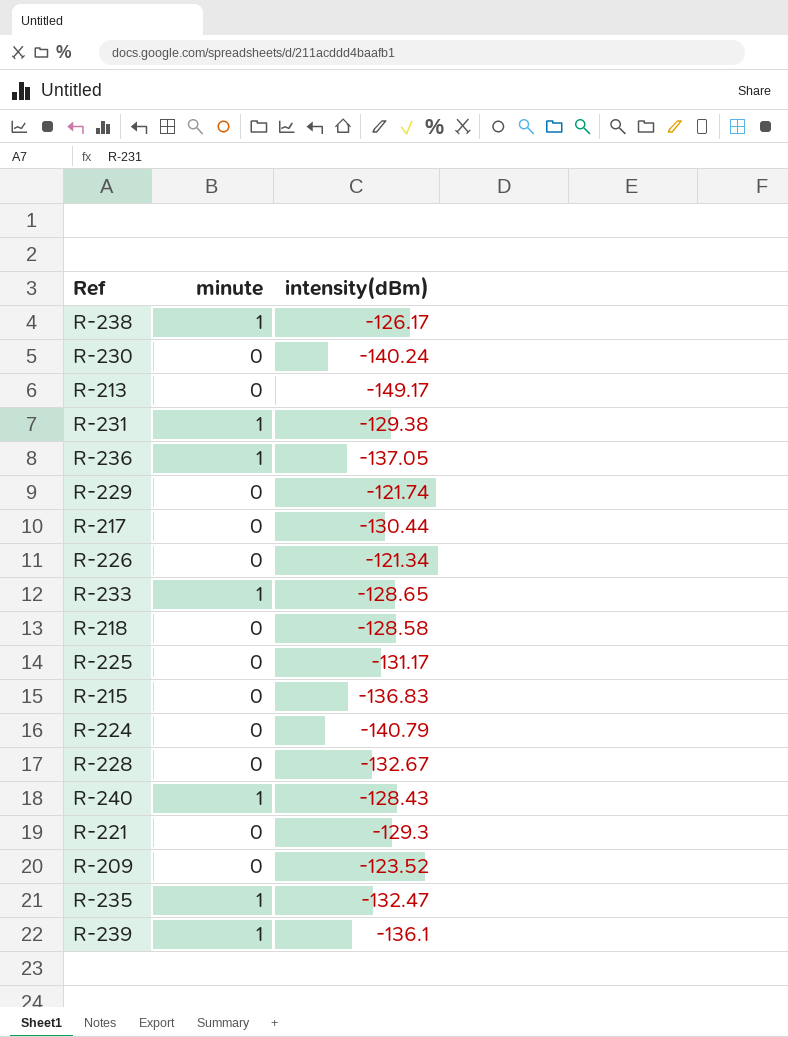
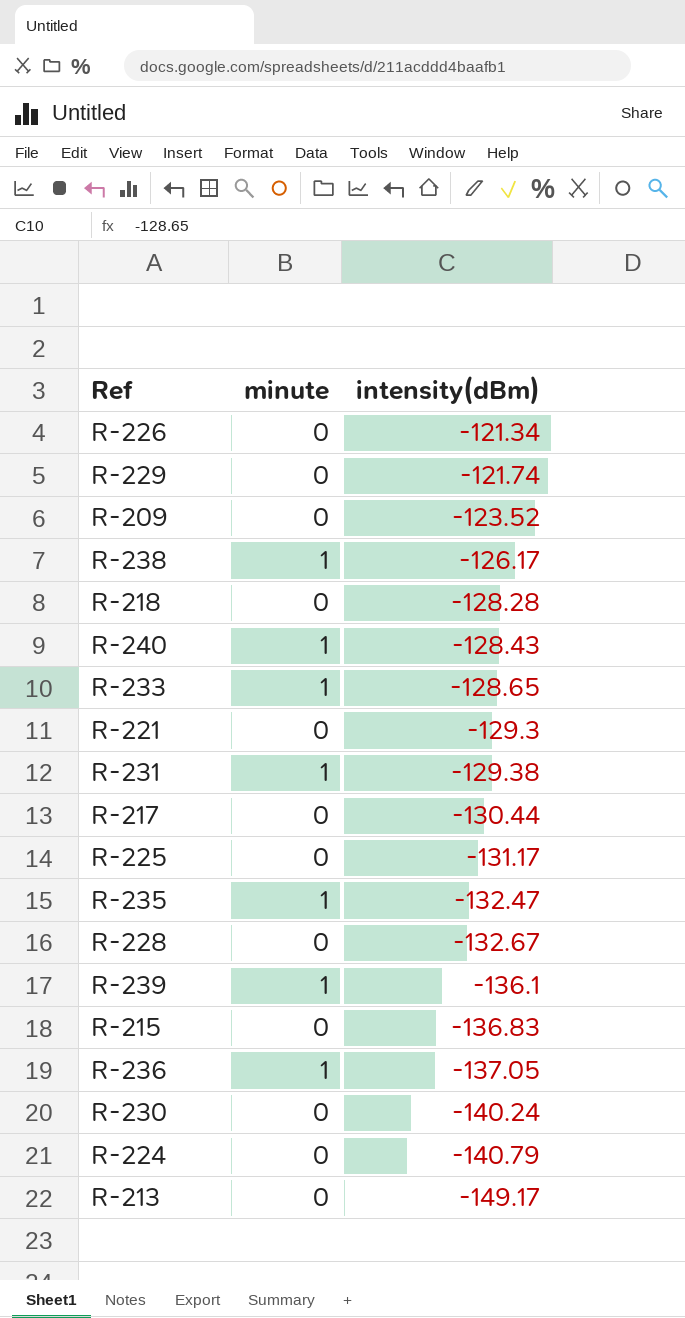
row order: none -> intensity(dBm) descending
R-218 | intensity(dBm): -128.58 -> -128.28

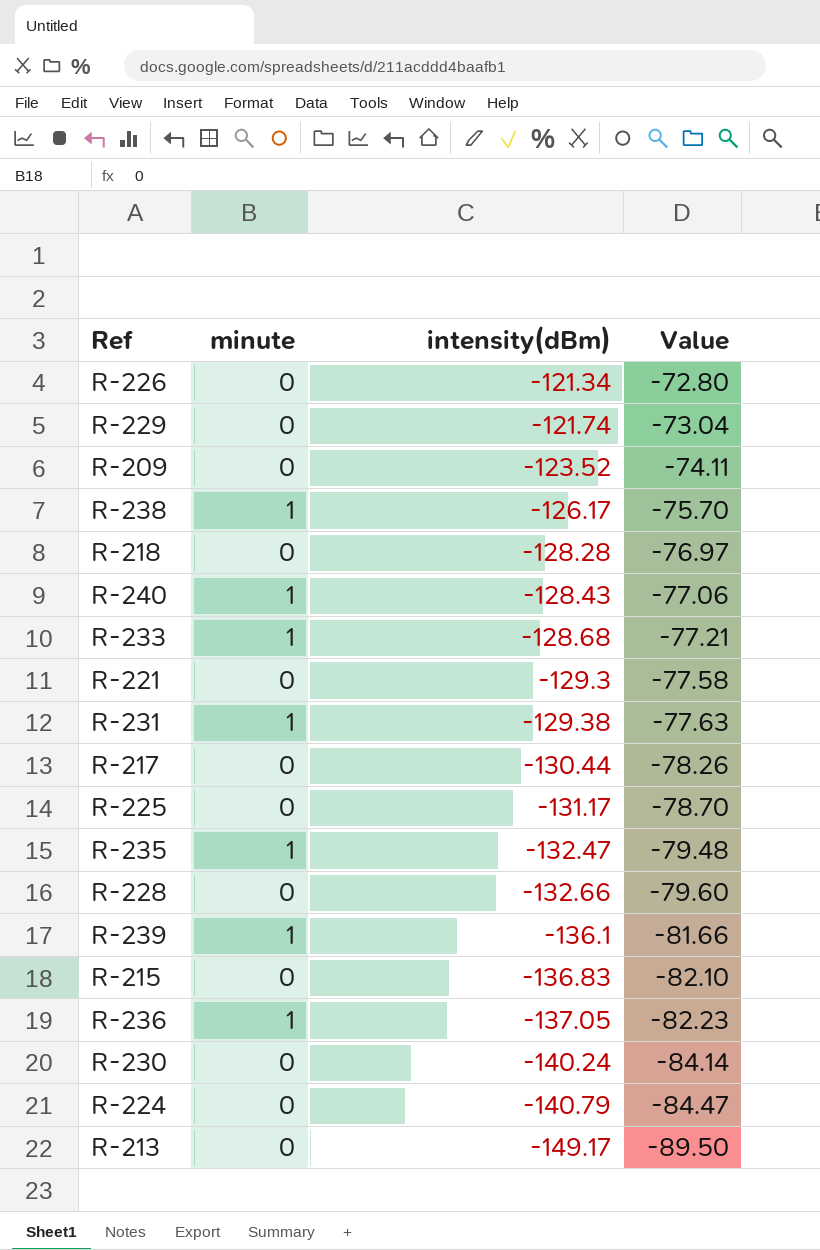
column Value | formula: none -> [intensity(dBm)] * 0.6
R-233 | intensity(dBm): -128.65 -> -128.68
R-228 | intensity(dBm): -132.67 -> -132.66

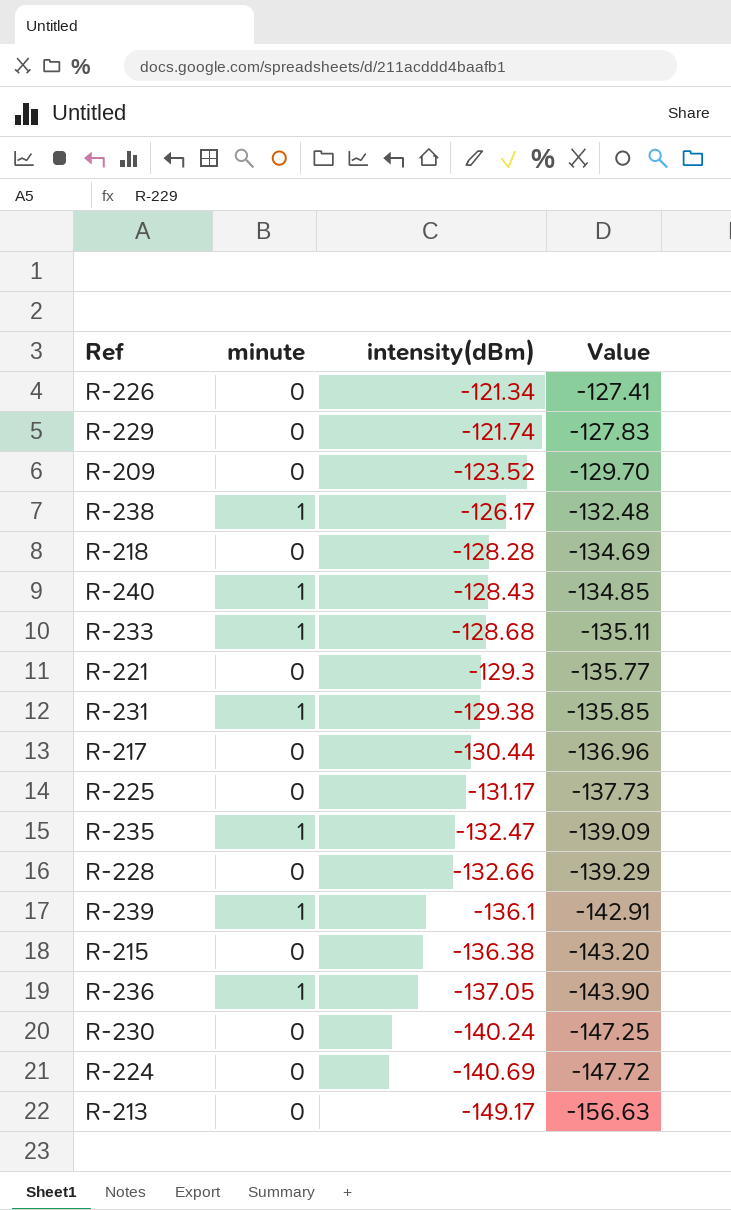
column Value | formula: [intensity(dBm)] * 0.6 -> [intensity(dBm)] * 1.05
R-215 | intensity(dBm): -136.83 -> -136.38
R-224 | intensity(dBm): -140.79 -> -140.69

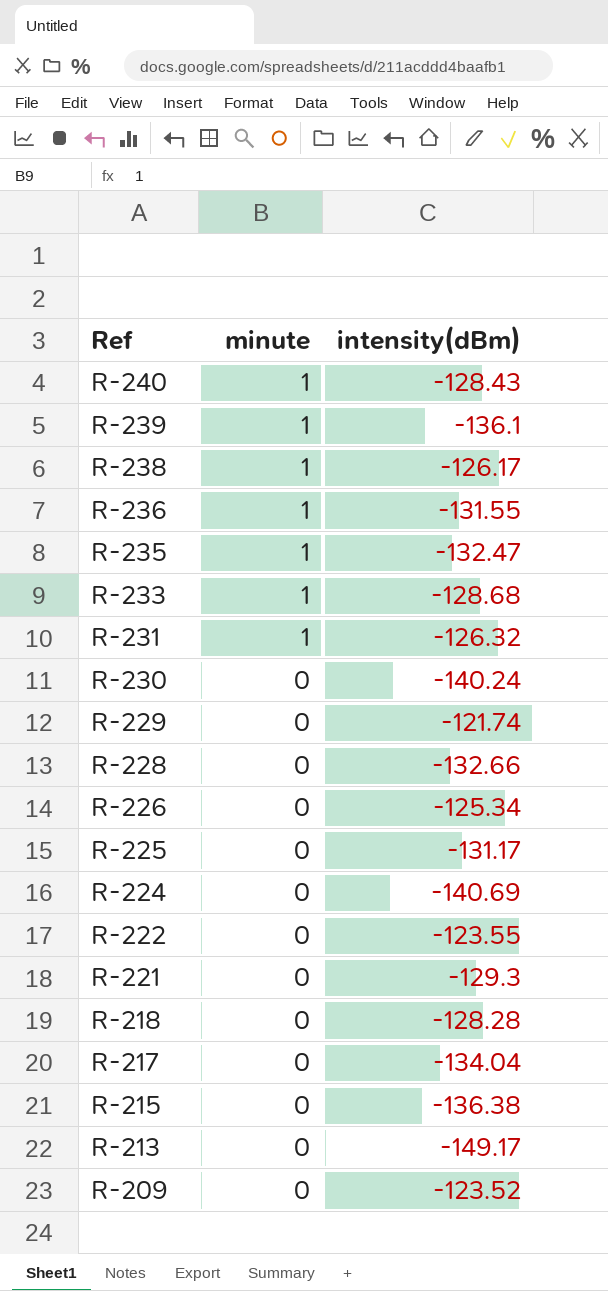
row order: intensity(dBm) descending -> Ref descending
column Value | formula: [intensity(dBm)] * 1.05 -> none
R-236 | intensity(dBm): -137.05 -> -131.55
R-231 | intensity(dBm): -129.38 -> -126.32
R-226 | intensity(dBm): -121.34 -> -125.34
row R-222: none -> 0 | -123.55
R-217 | intensity(dBm): -130.44 -> -134.04

